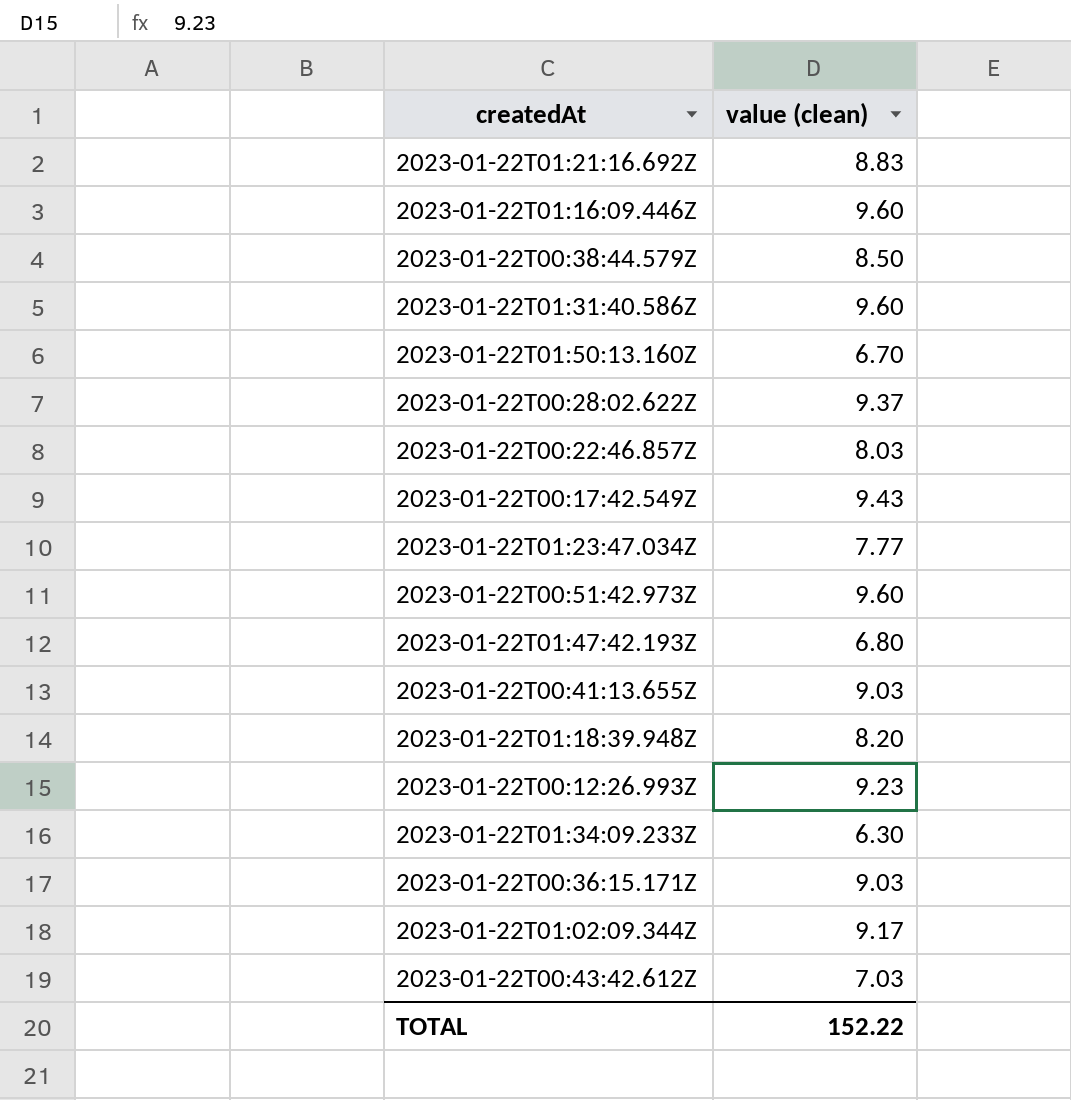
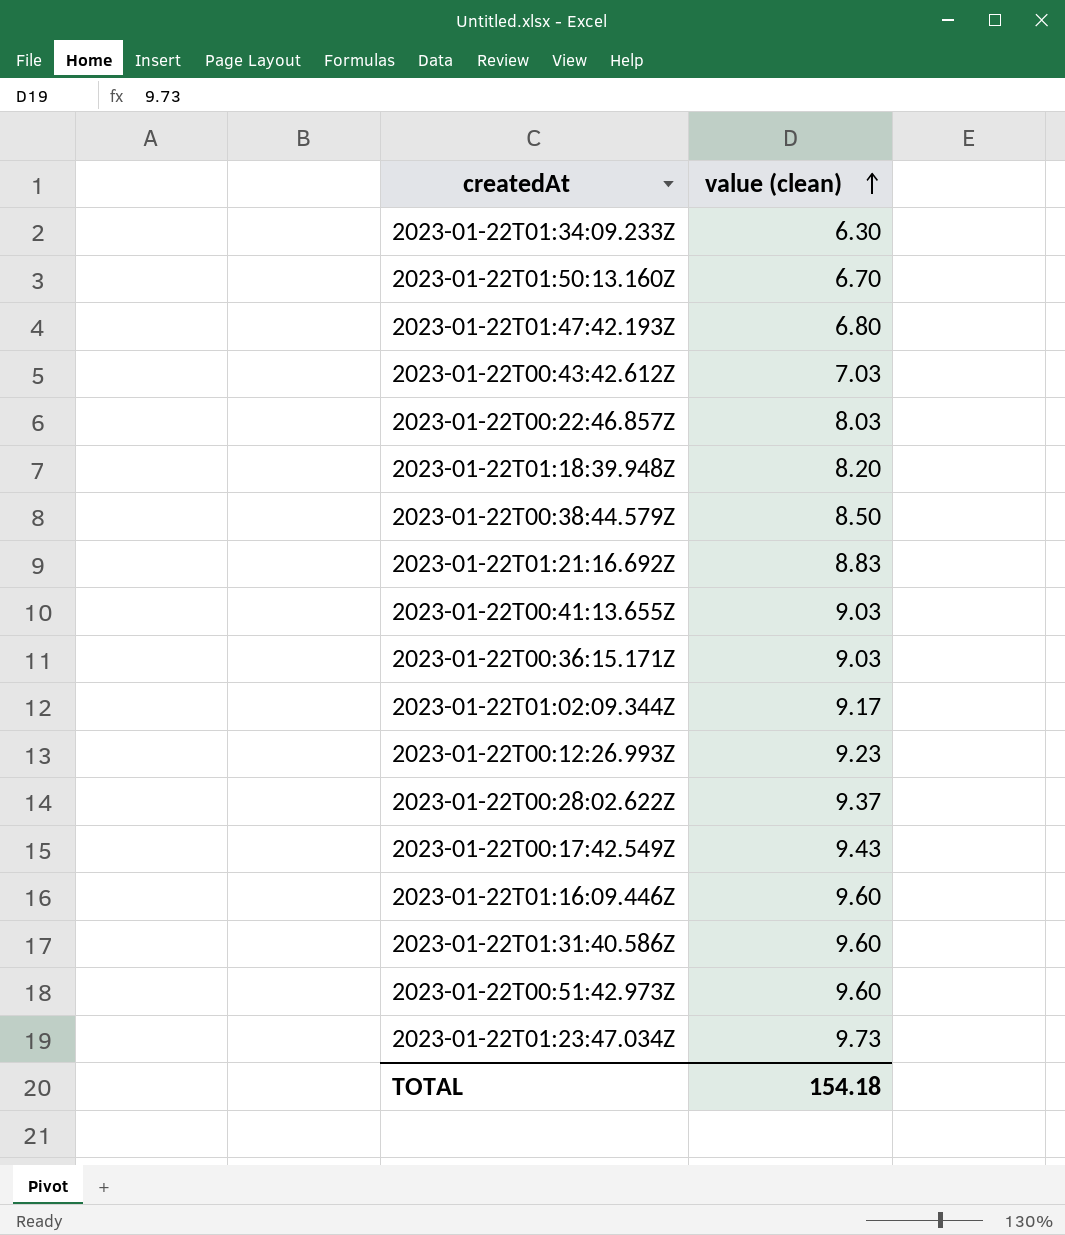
row order: none -> value (clean) ascending
2023-01-22T01:23:47.034Z | value (clean): 7.77 -> 9.73
TOTAL | value (clean): 152.22 -> 154.18

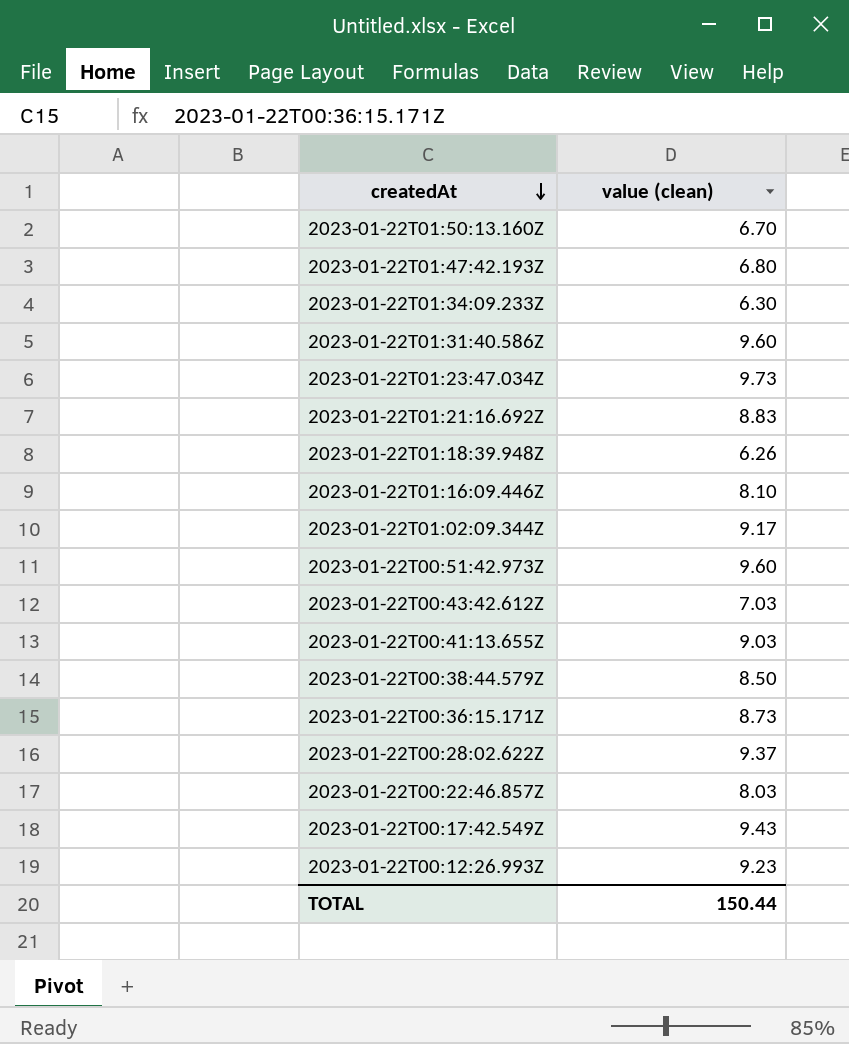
row order: value (clean) ascending -> createdAt descending
2023-01-22T01:18:39.948Z | value (clean): 8.20 -> 6.26
2023-01-22T01:16:09.446Z | value (clean): 9.60 -> 8.10
2023-01-22T00:36:15.171Z | value (clean): 9.03 -> 8.73
TOTAL | value (clean): 154.18 -> 150.44

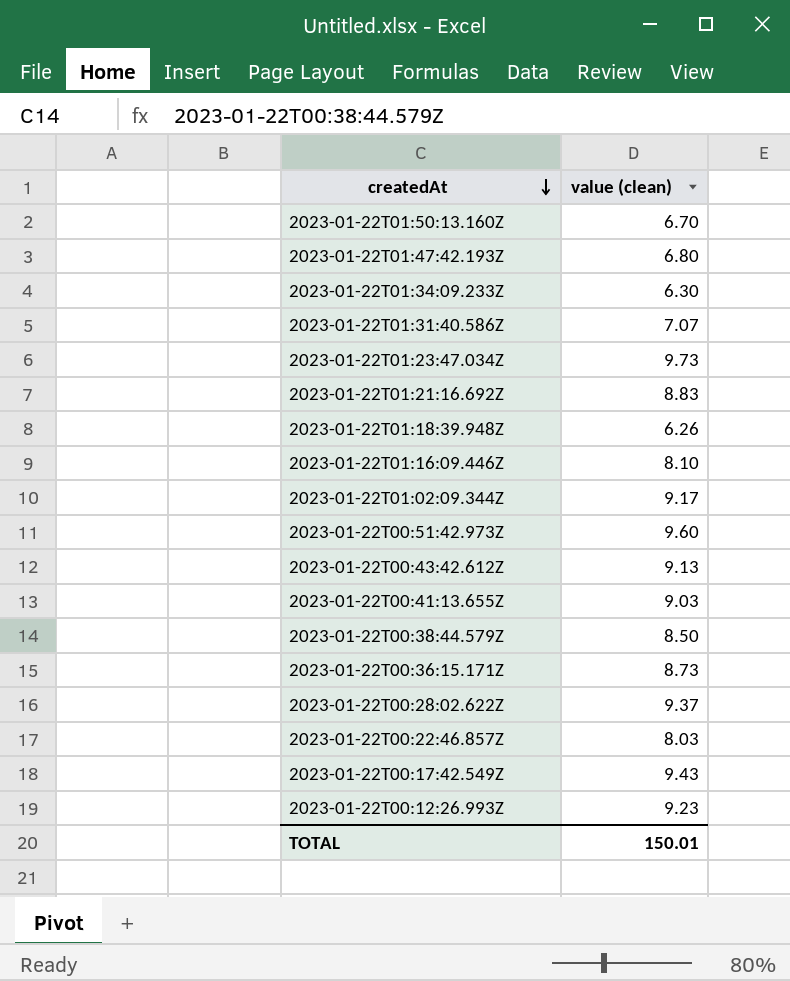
2023-01-22T01:31:40.586Z | value (clean): 9.60 -> 7.07
2023-01-22T00:43:42.612Z | value (clean): 7.03 -> 9.13
TOTAL | value (clean): 150.44 -> 150.01

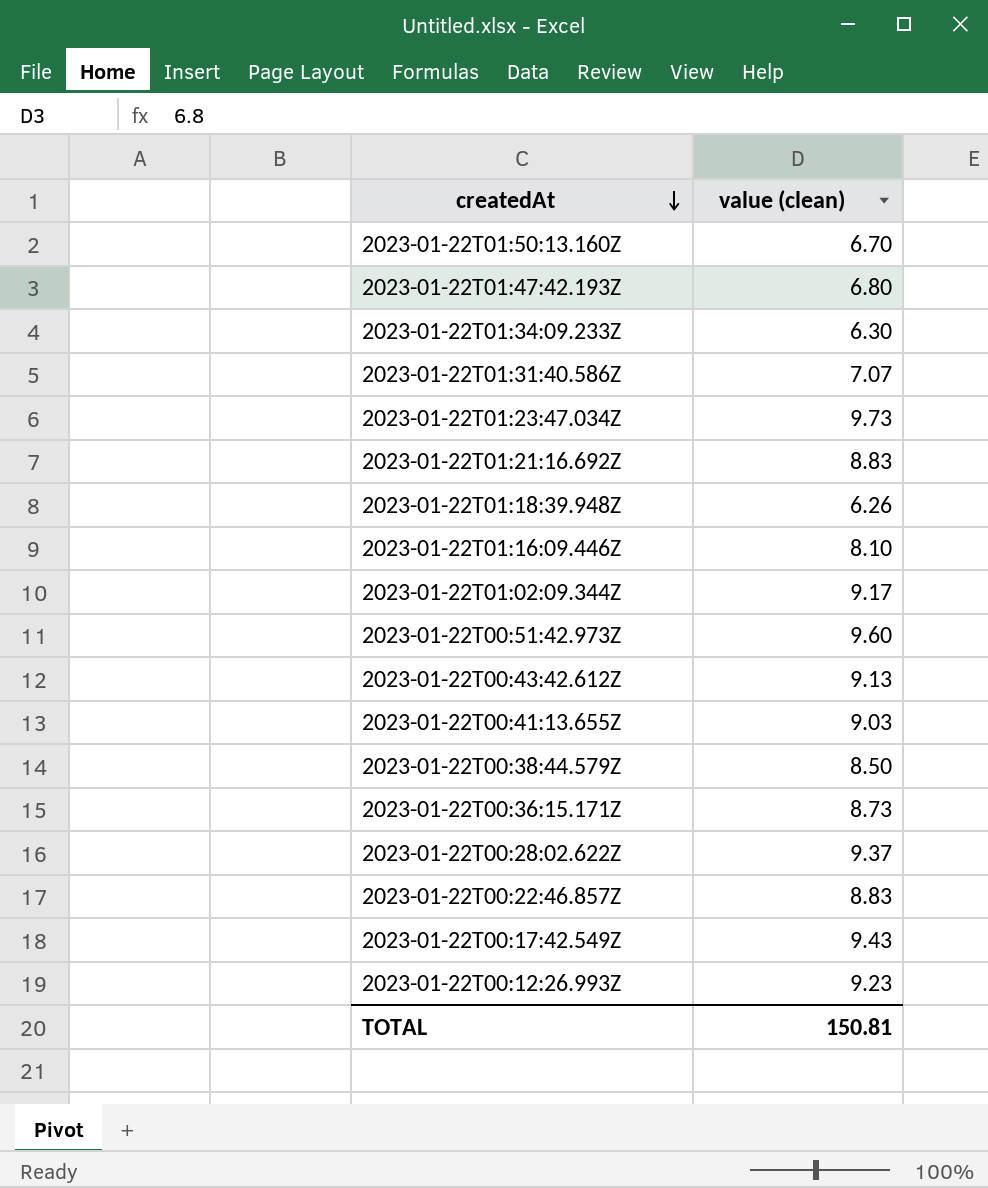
2023-01-22T00:22:46.857Z | value (clean): 8.03 -> 8.83
TOTAL | value (clean): 150.01 -> 150.81

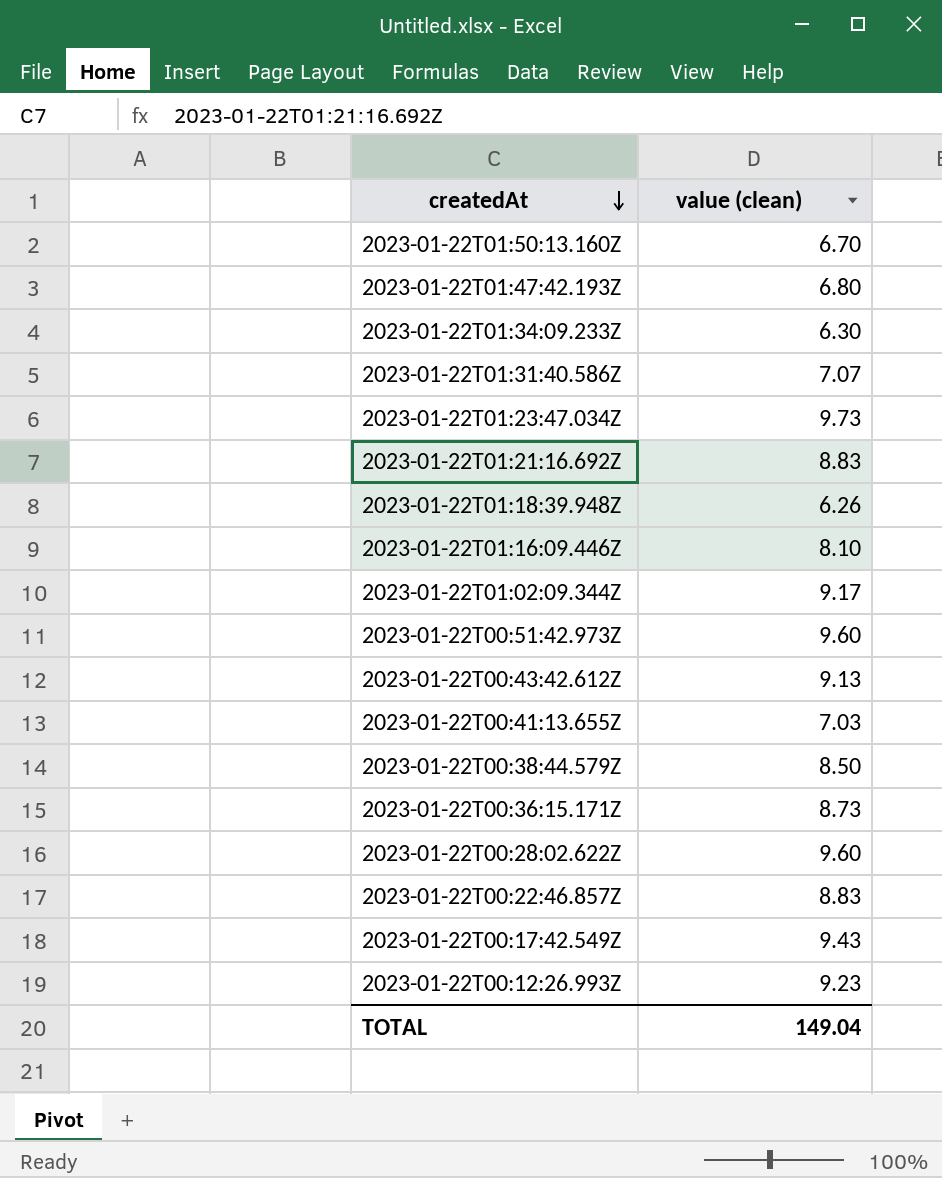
2023-01-22T00:41:13.655Z | value (clean): 9.03 -> 7.03
2023-01-22T00:28:02.622Z | value (clean): 9.37 -> 9.60
TOTAL | value (clean): 150.81 -> 149.04

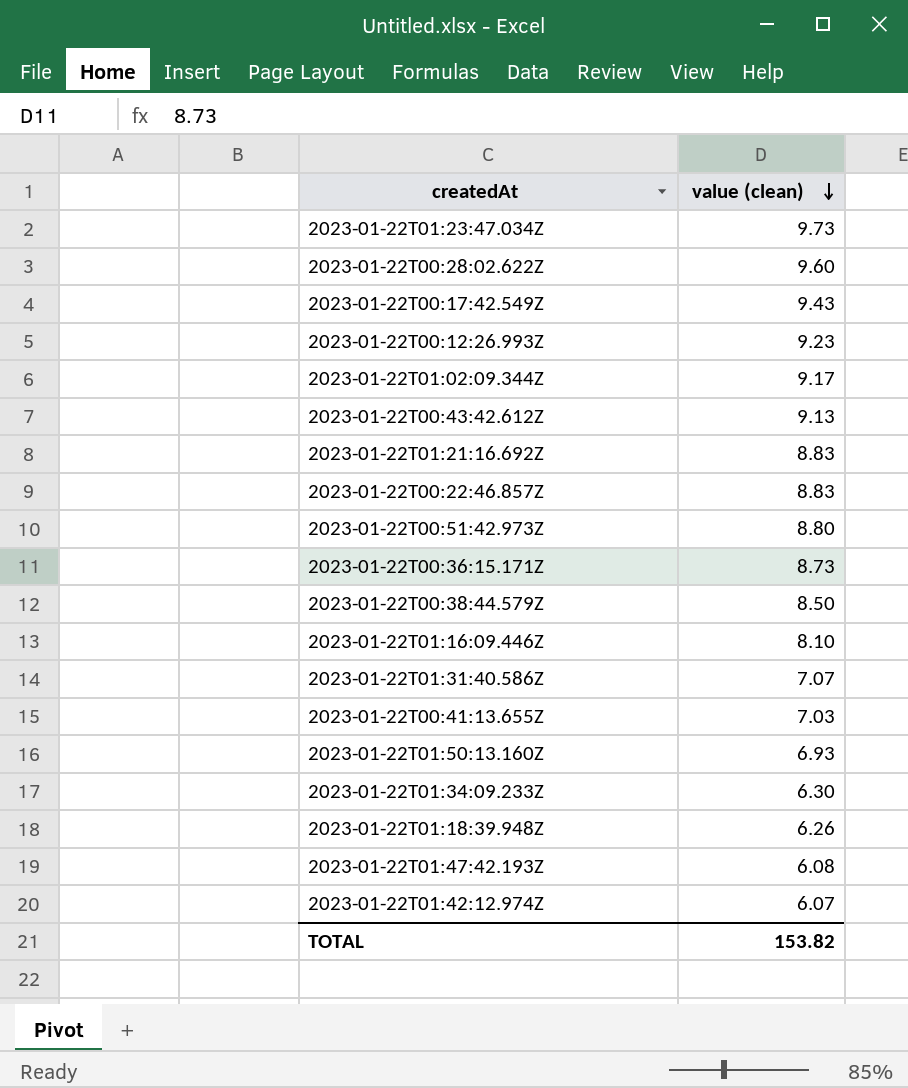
row order: createdAt descending -> value (clean) descending
2023-01-22T00:51:42.973Z | value (clean): 9.60 -> 8.80
2023-01-22T01:50:13.160Z | value (clean): 6.70 -> 6.93
2023-01-22T01:47:42.193Z | value (clean): 6.80 -> 6.08
row 2023-01-22T01:42:12.974Z: none -> 6.07
TOTAL | value (clean): 149.04 -> 153.82

